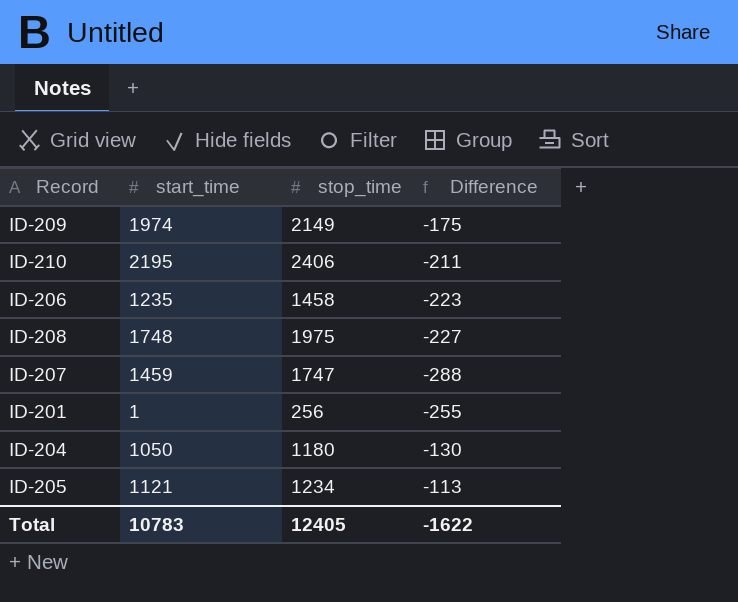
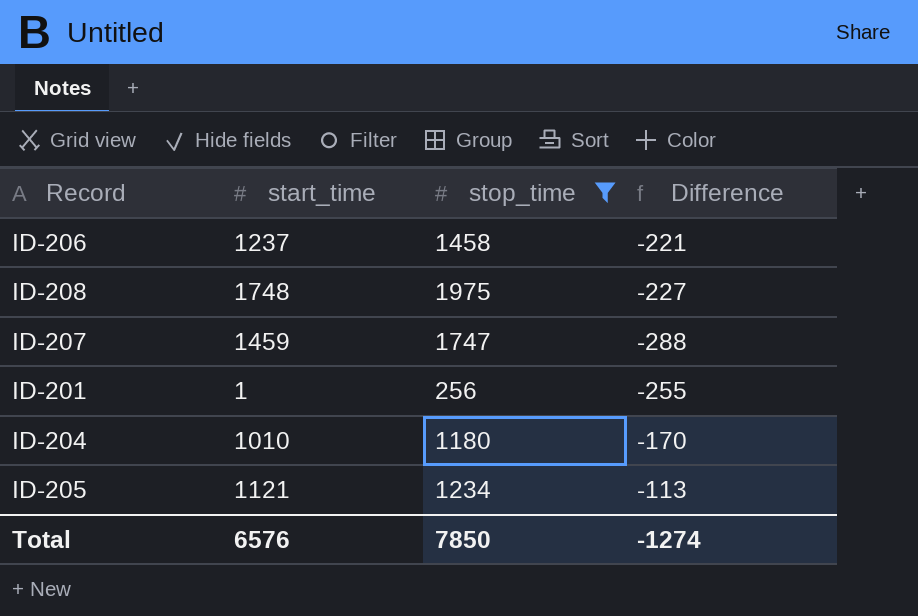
filter: none -> stop_time <= 1975
ID-206 | start_time: 1235 -> 1237
ID-206 | Difference: -223 -> -221
ID-204 | start_time: 1050 -> 1010
ID-204 | Difference: -130 -> -170
Total | start_time: 10783 -> 6576
Total | stop_time: 12405 -> 7850
Total | Difference: -1622 -> -1274

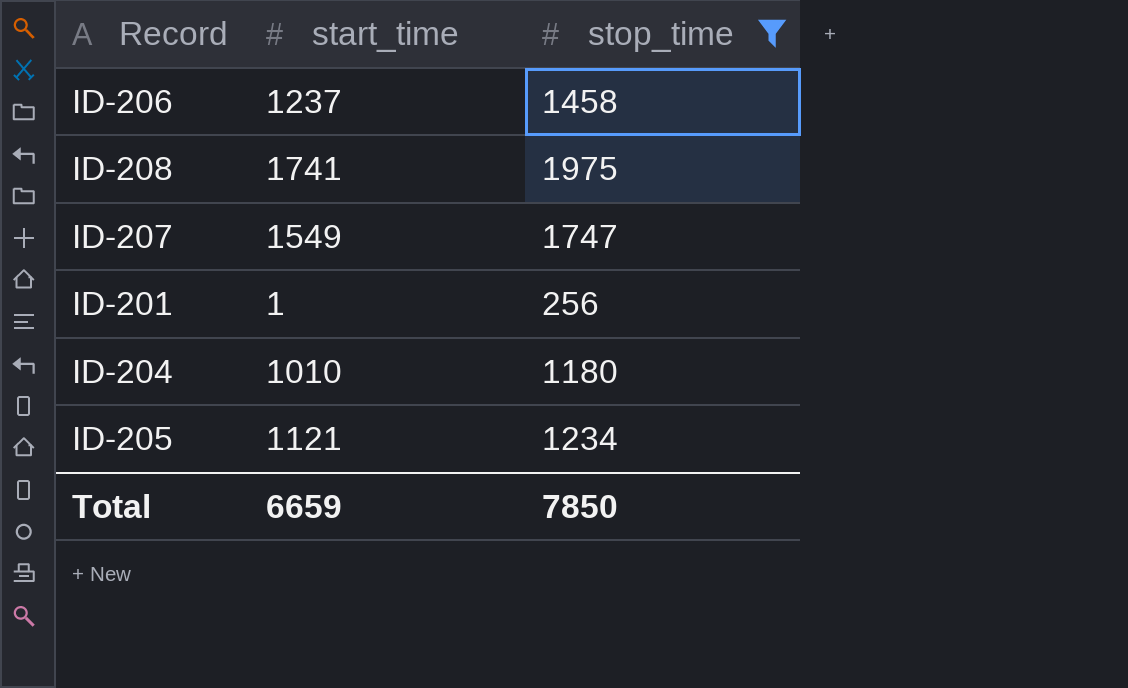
column Difference | formula: [start_time] - [stop_time] -> none
ID-208 | start_time: 1748 -> 1741
ID-207 | start_time: 1459 -> 1549
Total | start_time: 6576 -> 6659

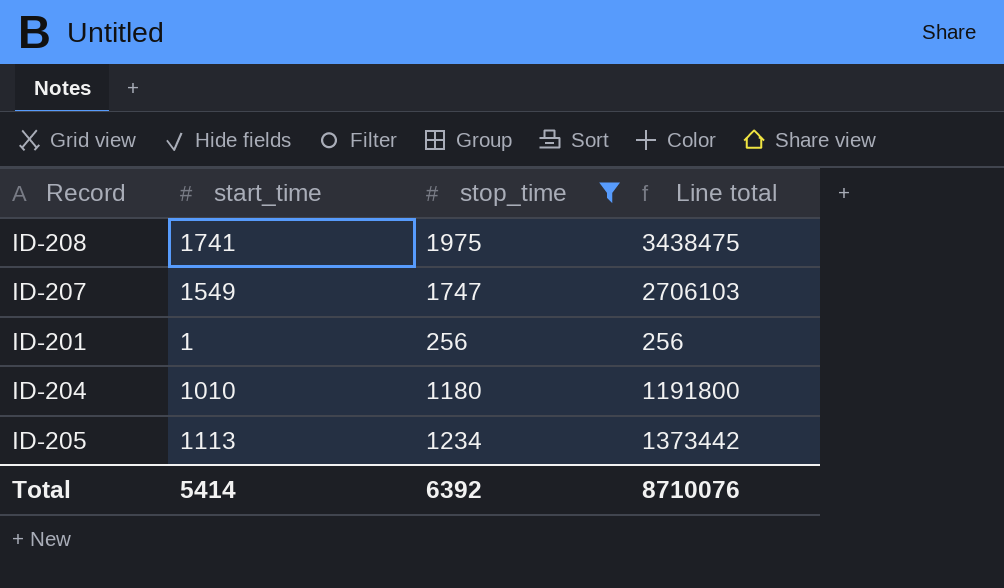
column Line total | formula: none -> [start_time] * [stop_time]
row ID-206: 1237 | 1458 -> none
ID-205 | start_time: 1121 -> 1113
Total | start_time: 6659 -> 5414
Total | stop_time: 7850 -> 6392

